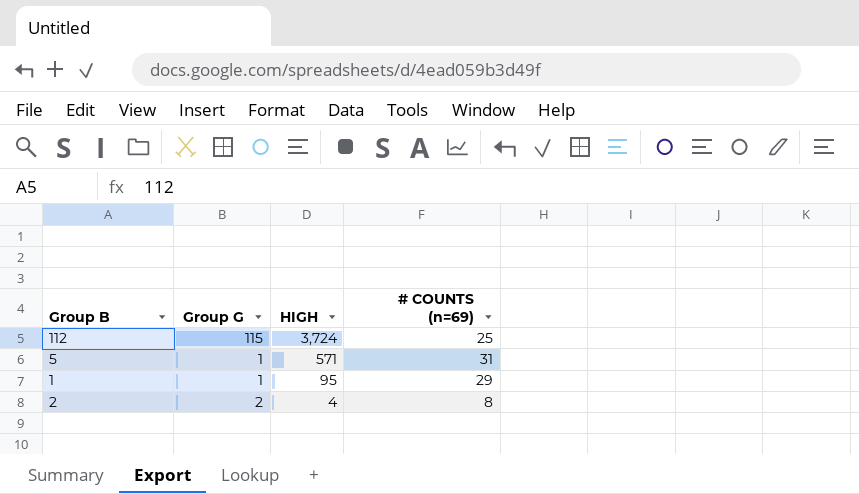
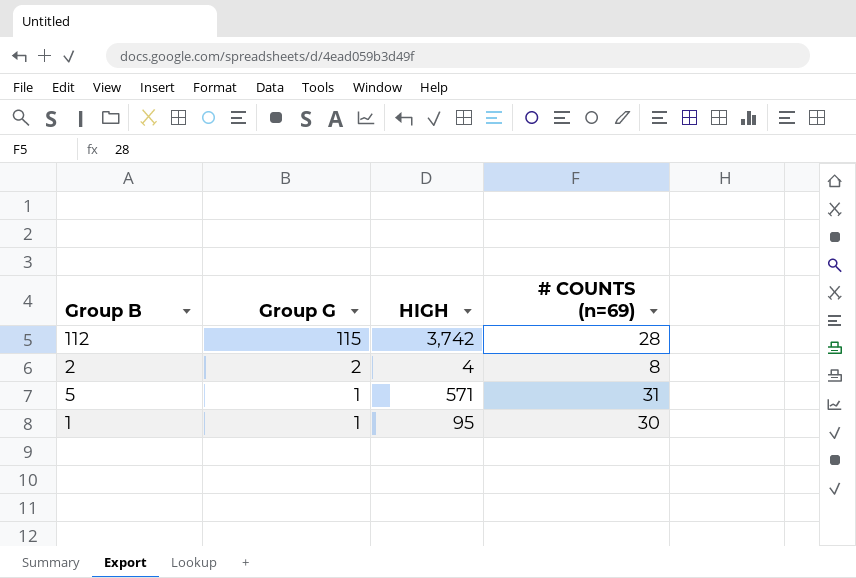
row order: HIGH descending -> Group G descending
112 | HIGH: 3,724 -> 3,742
112 | # COUNTS (n=69): 25 -> 28
1 | # COUNTS (n=69): 29 -> 30

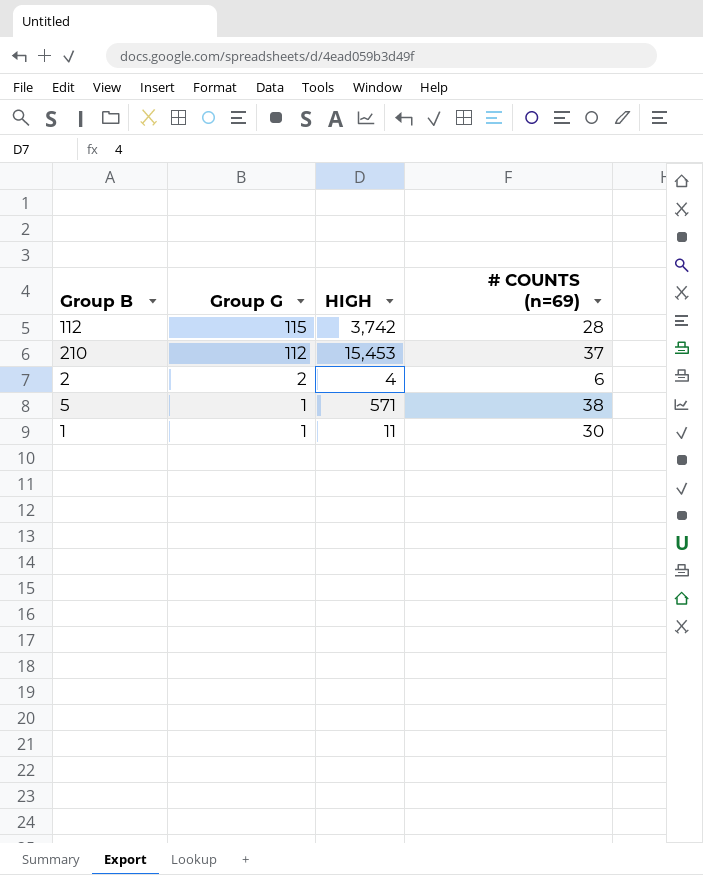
row 210: none -> 112 | 15,453 | 37
2 | # COUNTS (n=69): 8 -> 6
5 | # COUNTS (n=69): 31 -> 38
1 | HIGH: 95 -> 11

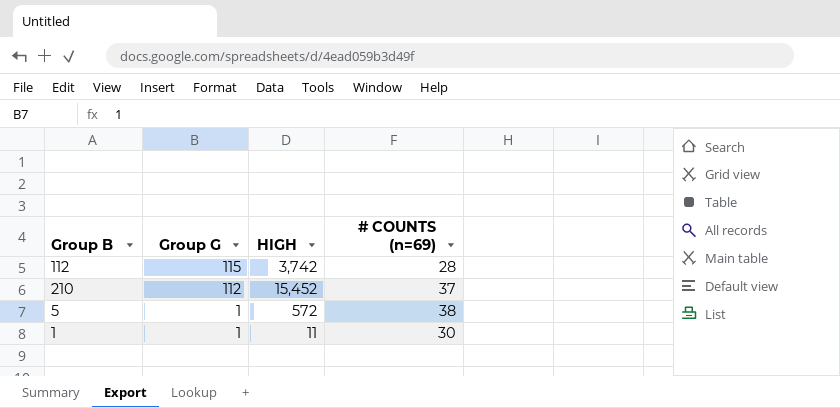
row 2: 2 | 4 | 6 -> none
210 | HIGH: 15,453 -> 15,452
5 | HIGH: 571 -> 572

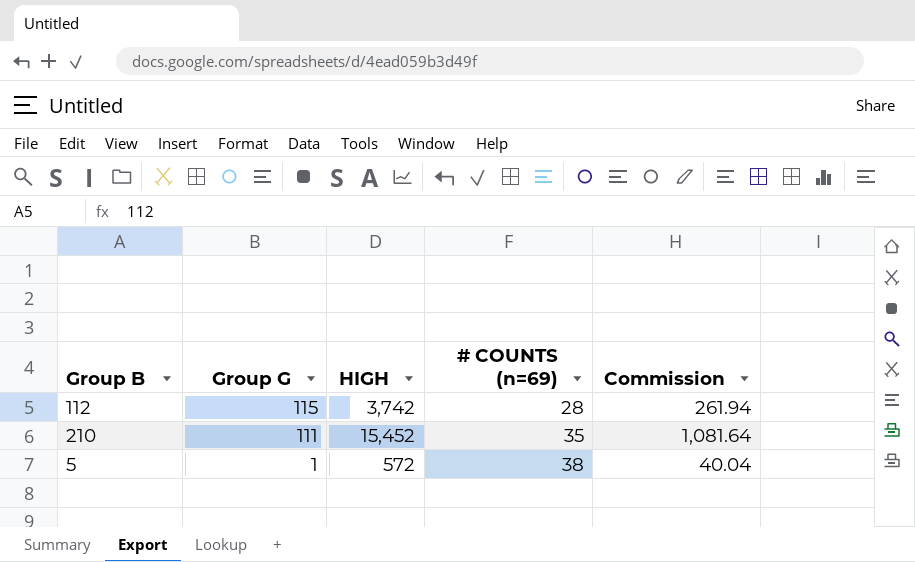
column Commission | formula: none -> [HIGH] * 0.07
row 1: 1 | 11 | 30 -> none
210 | Group G: 112 -> 111
210 | # COUNTS (n=69): 37 -> 35

